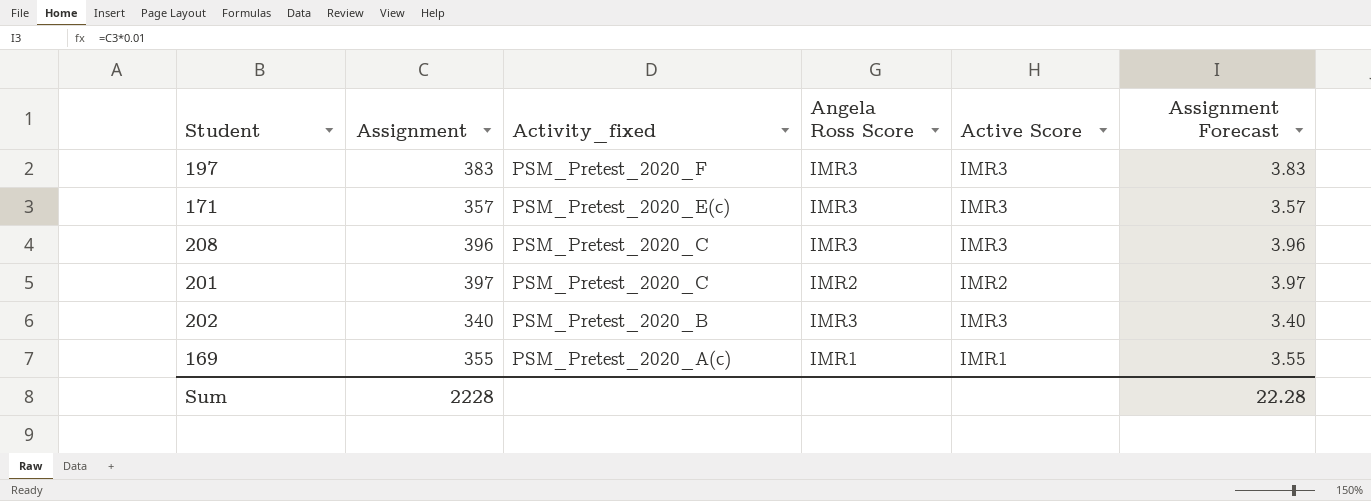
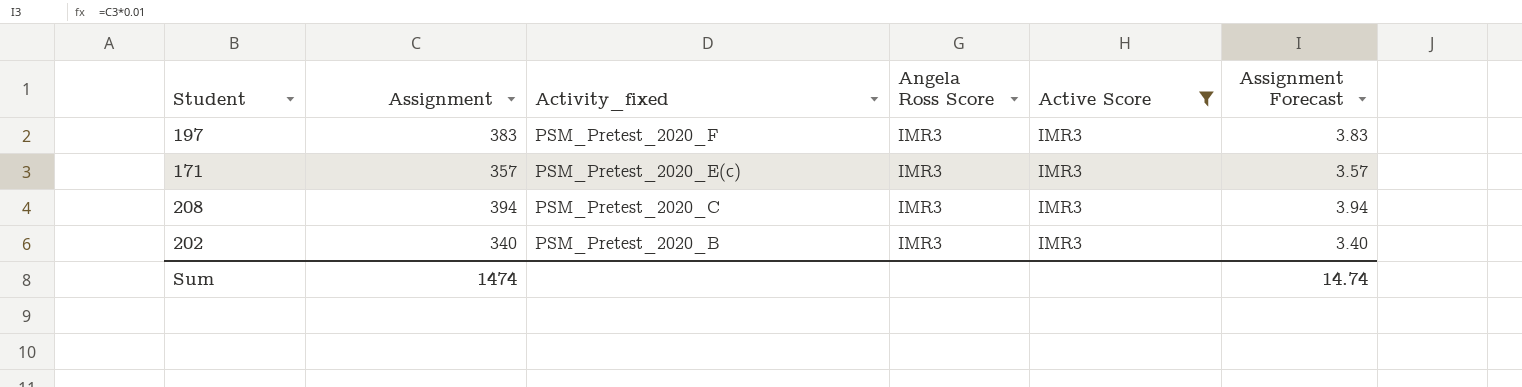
filter: none -> Active Score = IMR3
208 | Assignment: 396 -> 394
208 | Assignment Forecast: 3.96 -> 3.94
Sum | Assignment: 2228 -> 1474
Sum | Assignment Forecast: 22.28 -> 14.74

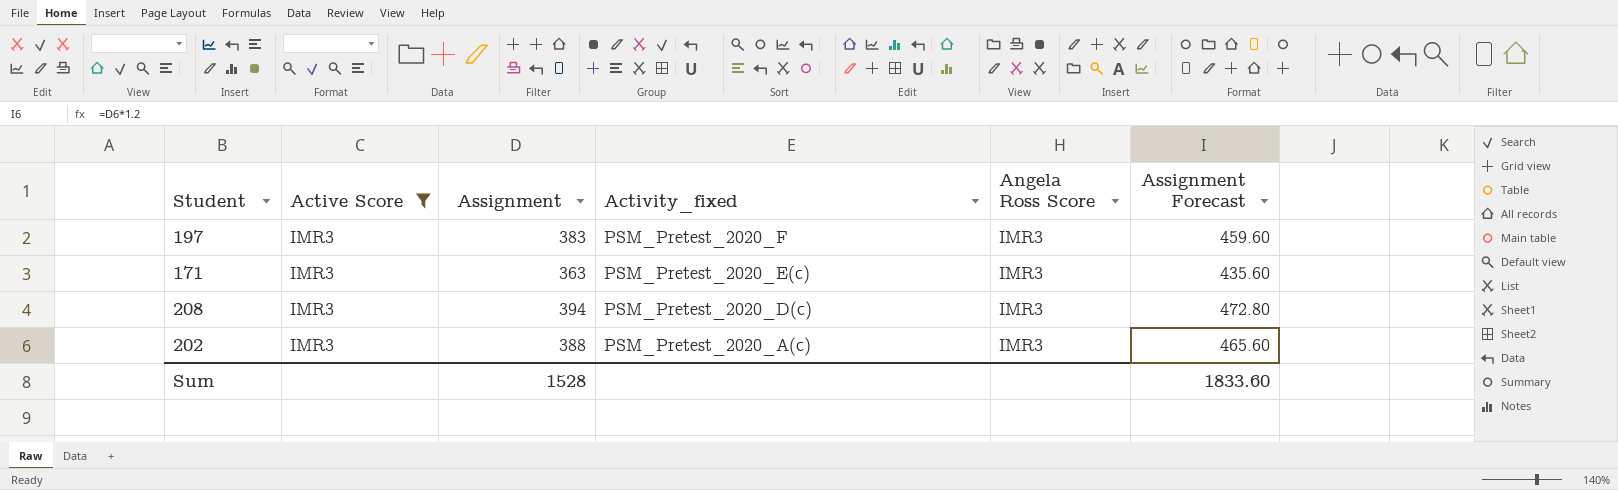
column Active Score | position: 5 -> 2
column Assignment Forecast | formula: [Assignment] * 0.01 -> [Assignment] * 1.2
171 | Assignment: 357 -> 363
208 | Activity_fixed: PSM_Pretest_2020_C -> PSM_Pretest_2020_D(c)
202 | Assignment: 340 -> 388
202 | Activity_fixed: PSM_Pretest_2020_B -> PSM_Pretest_2020_A(c)
Sum | Assignment: 1474 -> 1528
Sum | Assignment Forecast: 14.74 -> 1833.60

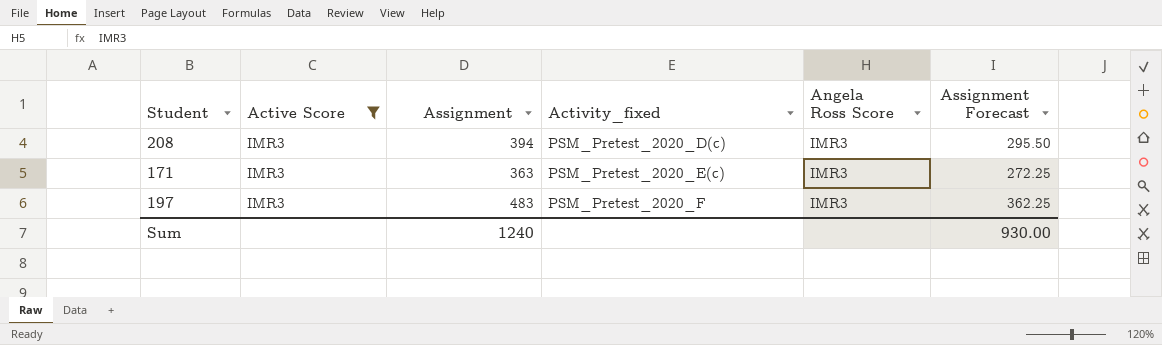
row order: Activity_fixed descending -> Activity_fixed ascending
column Assignment Forecast | formula: [Assignment] * 1.2 -> [Assignment] * 0.75
row 202: IMR3 | 388 | PSM_Pretest_2020_A(c) | IMR3 | 465.60 -> none
197 | Assignment: 383 -> 483
Sum | Assignment: 1528 -> 1240
Sum | Assignment Forecast: 1833.60 -> 930.00

